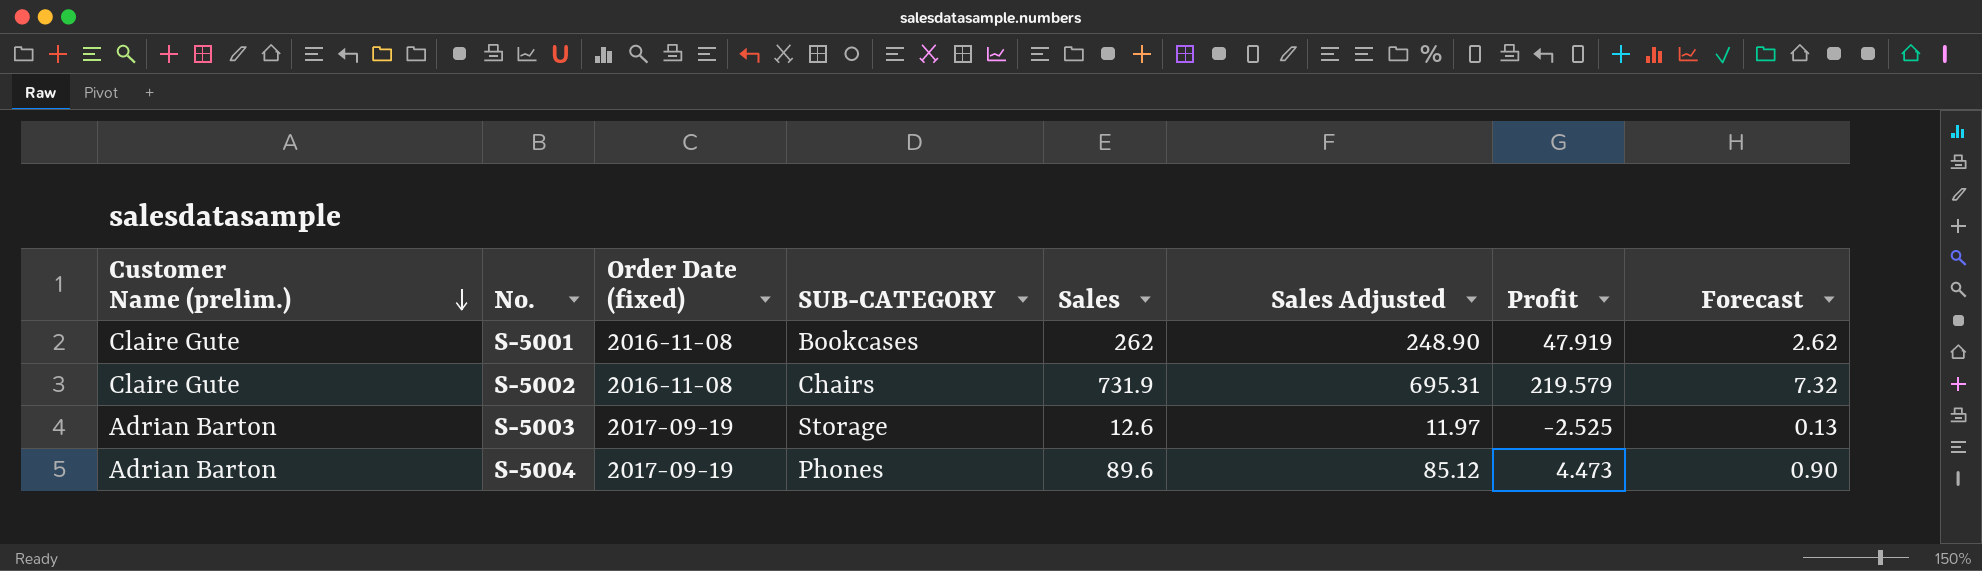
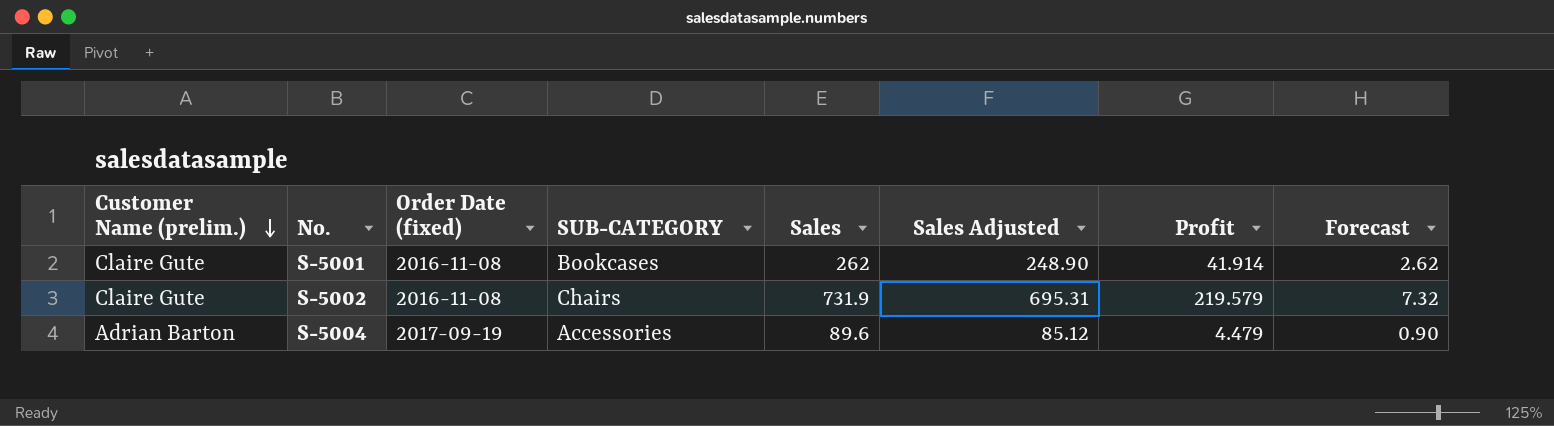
row S-5003: Adrian Barton | 2017-09-19 | Storage | 12.6 | 11.97 | -2.525 | 0.13 -> none
S-5001 | Profit: 47.919 -> 41.914
S-5004 | SUB-CATEGORY: Phones -> Accessories
S-5004 | Profit: 4.473 -> 4.479

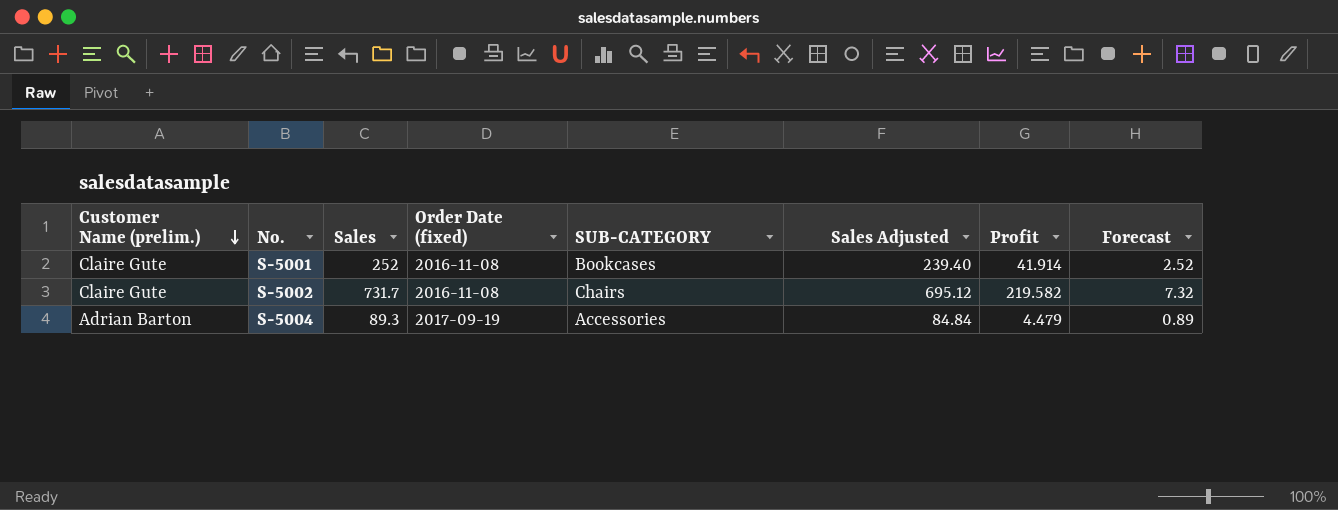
column Sales | position: 5 -> 3
S-5001 | Sales: 262 -> 252
S-5001 | Sales Adjusted: 248.90 -> 239.40
S-5001 | Forecast: 2.62 -> 2.52
S-5002 | Sales: 731.9 -> 731.7
S-5002 | Sales Adjusted: 695.31 -> 695.12
S-5002 | Profit: 219.579 -> 219.582
S-5004 | Sales: 89.6 -> 89.3
S-5004 | Sales Adjusted: 85.12 -> 84.84
S-5004 | Forecast: 0.90 -> 0.89

